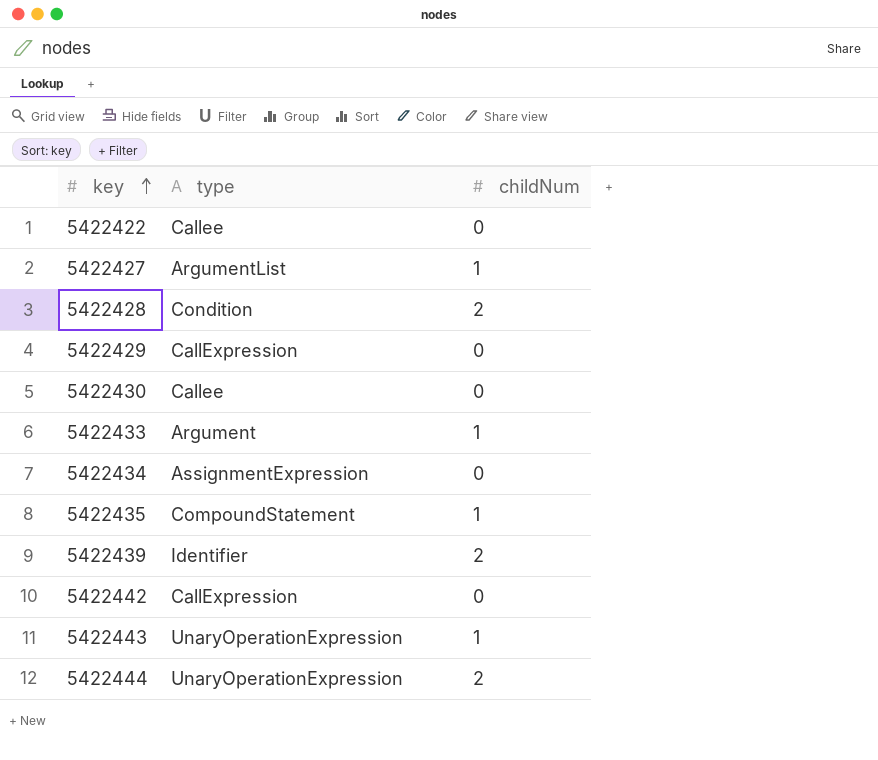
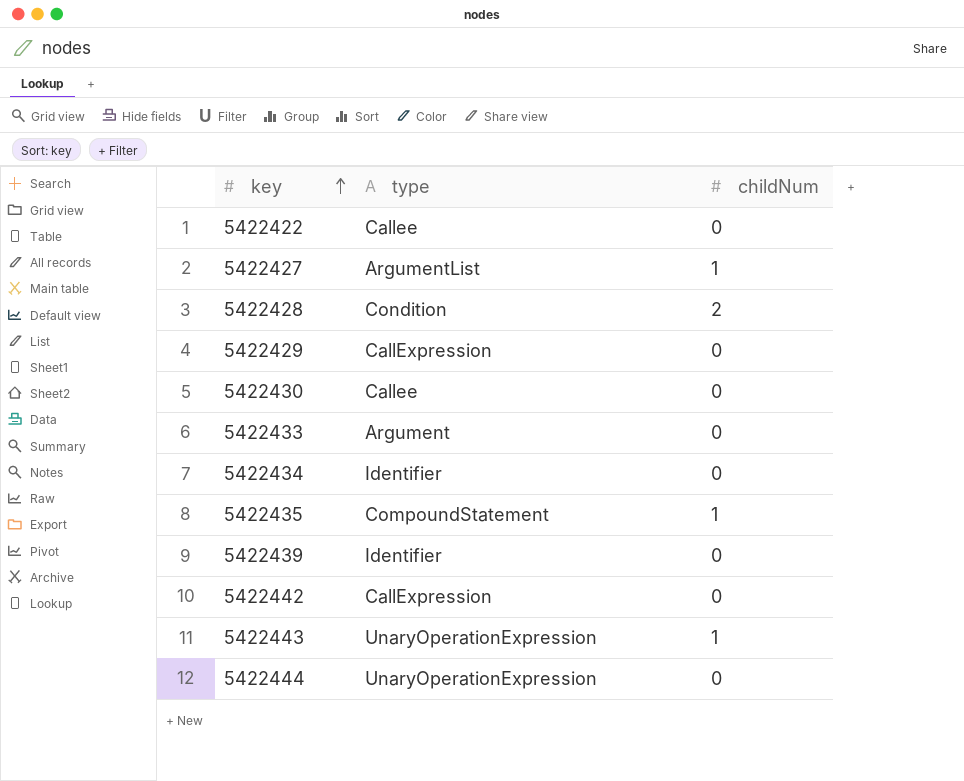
5422433 | childNum: 1 -> 0
5422434 | type: AssignmentExpression -> Identifier
5422439 | childNum: 2 -> 0
5422444 | childNum: 2 -> 0

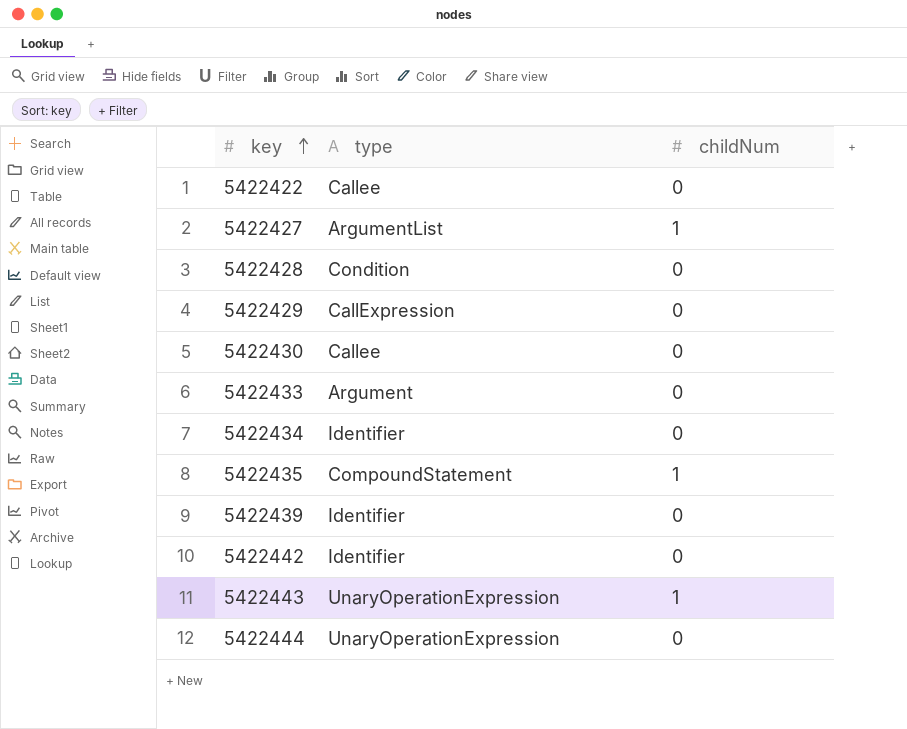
5422428 | childNum: 2 -> 0
5422442 | type: CallExpression -> Identifier

